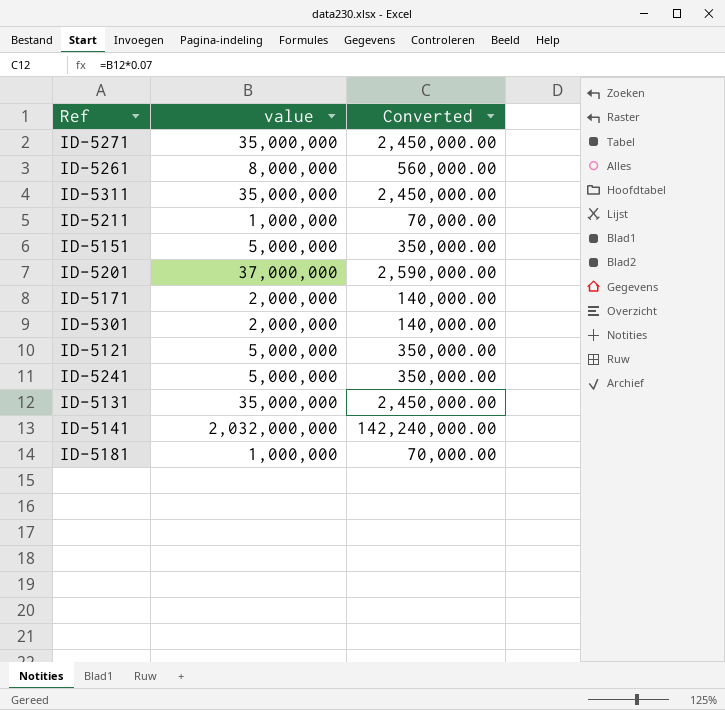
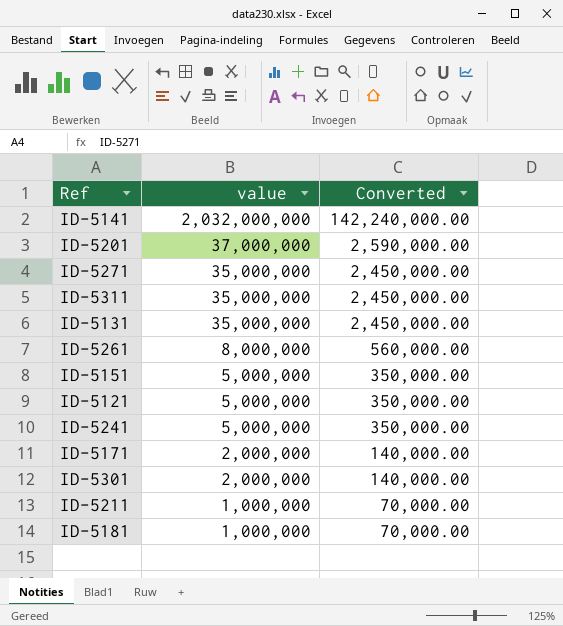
row order: none -> value descending

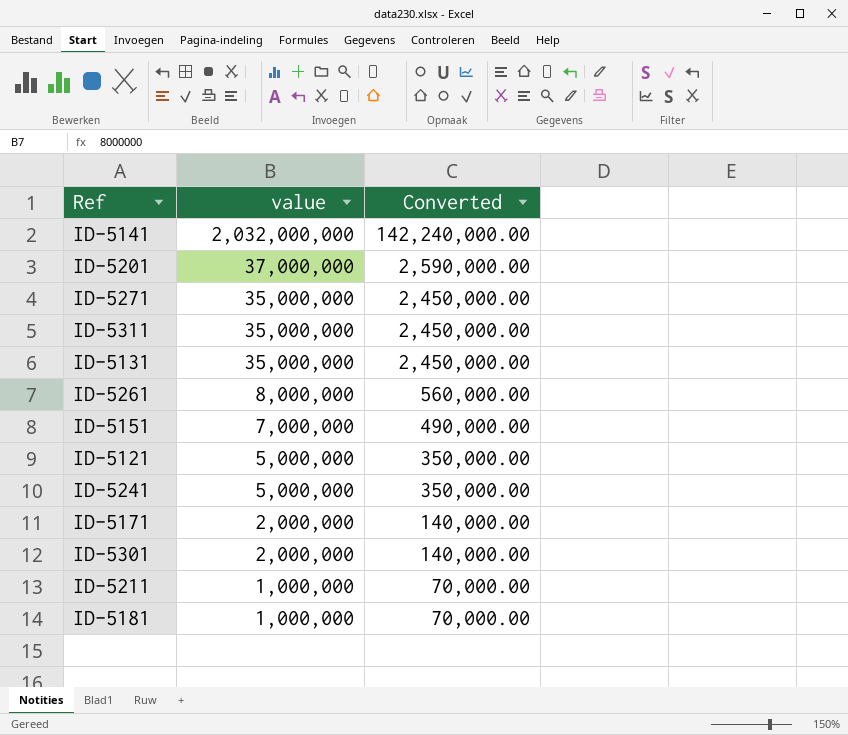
ID-5151 | value: 5,000,000 -> 7,000,000
ID-5151 | Converted: 350,000.00 -> 490,000.00

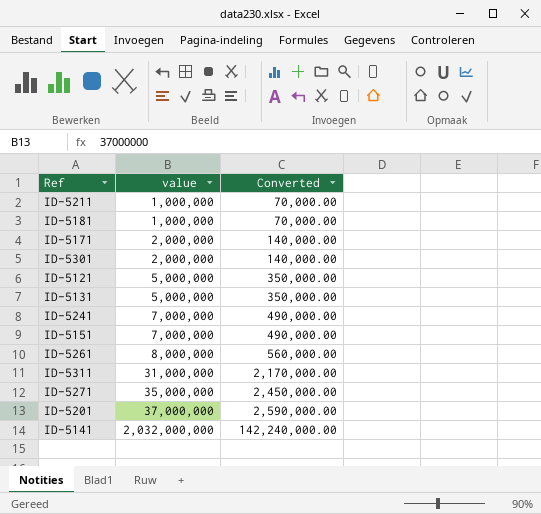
row order: value descending -> value ascending
ID-5131 | value: 35,000,000 -> 5,000,000
ID-5131 | Converted: 2,450,000.00 -> 350,000.00
ID-5241 | value: 5,000,000 -> 7,000,000
ID-5241 | Converted: 350,000.00 -> 490,000.00
ID-5311 | value: 35,000,000 -> 31,000,000
ID-5311 | Converted: 2,450,000.00 -> 2,170,000.00

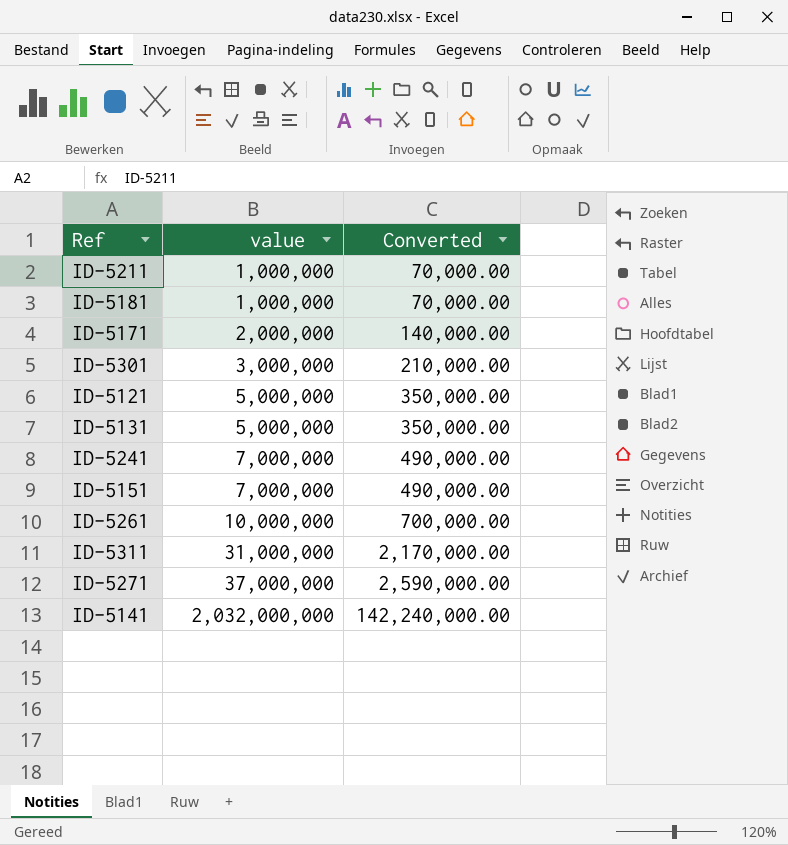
row ID-5201: 37,000,000 | 2,590,000.00 -> none
ID-5301 | value: 2,000,000 -> 3,000,000
ID-5301 | Converted: 140,000.00 -> 210,000.00
ID-5261 | value: 8,000,000 -> 10,000,000
ID-5261 | Converted: 560,000.00 -> 700,000.00
ID-5271 | value: 35,000,000 -> 37,000,000
ID-5271 | Converted: 2,450,000.00 -> 2,590,000.00

